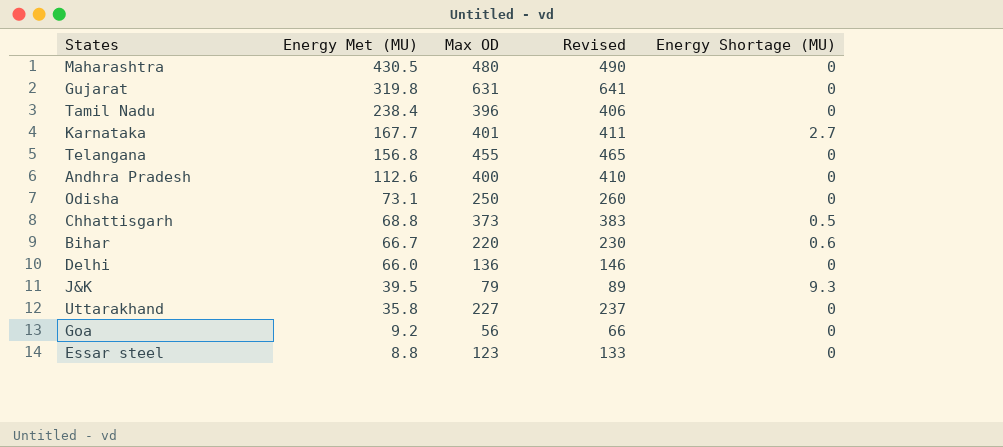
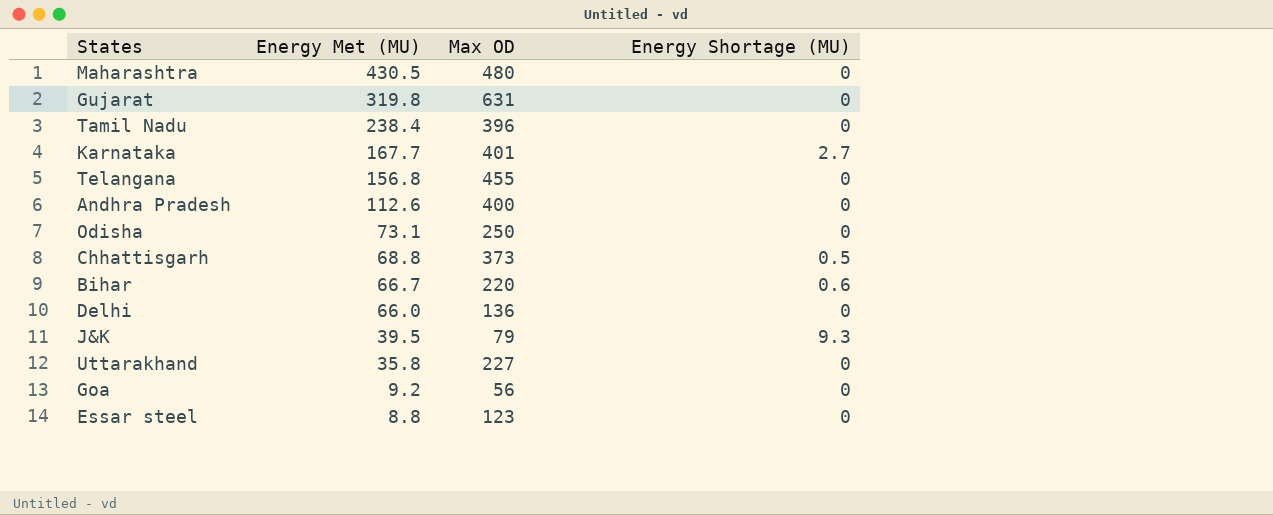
column Revised | formula: [Max OD] + 10 -> none

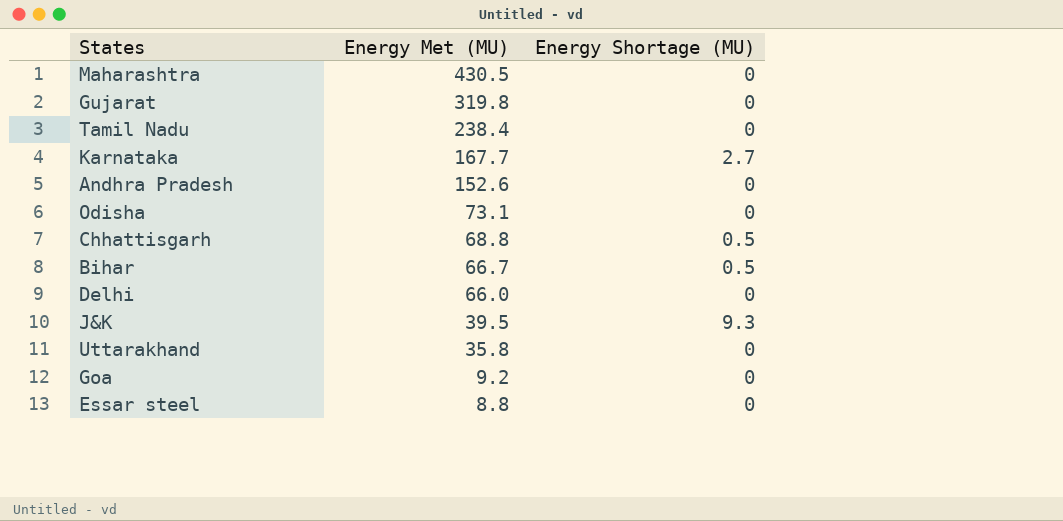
column Max OD | position: 3 -> none
row Telangana: 156.8 | 455 | 0 -> none
Andhra Pradesh | Energy Met (MU): 112.6 -> 152.6
Bihar | Energy Shortage (MU): 0.6 -> 0.5

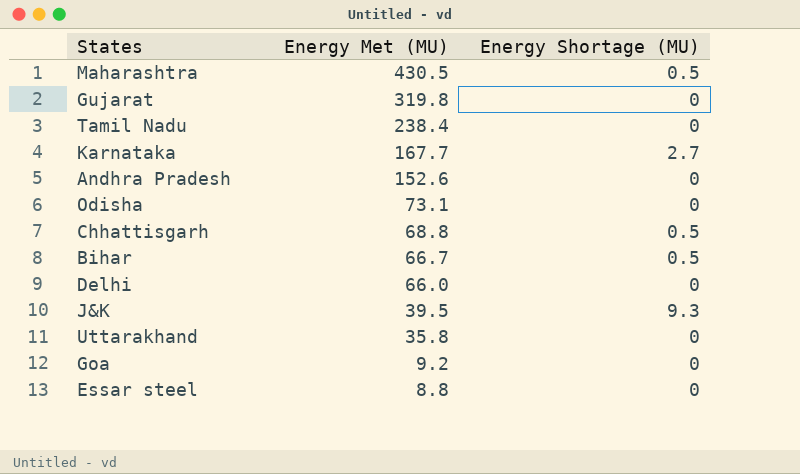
Maharashtra | Energy Shortage (MU): 0 -> 0.5

